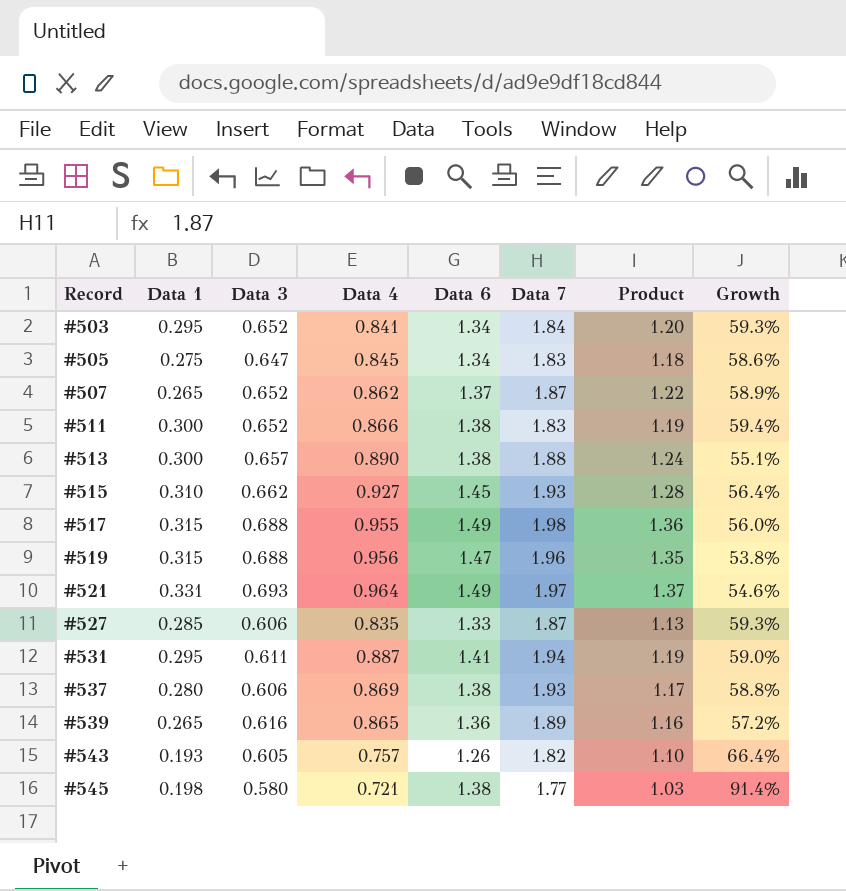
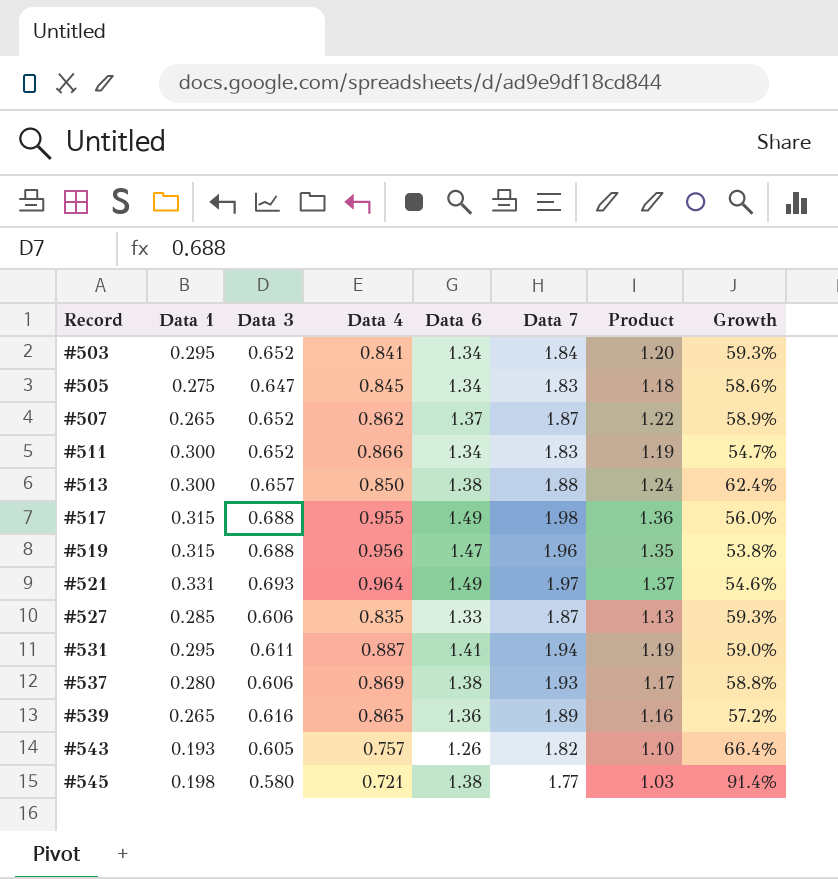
row #515: 0.310 | 0.662 | 0.927 | 1.45 | 1.93 | 1.28 | 56.4% -> none
#511 | Data 6: 1.38 -> 1.34
#511 | Growth: 59.4% -> 54.7%
#513 | Data 4: 0.890 -> 0.850
#513 | Growth: 55.1% -> 62.4%

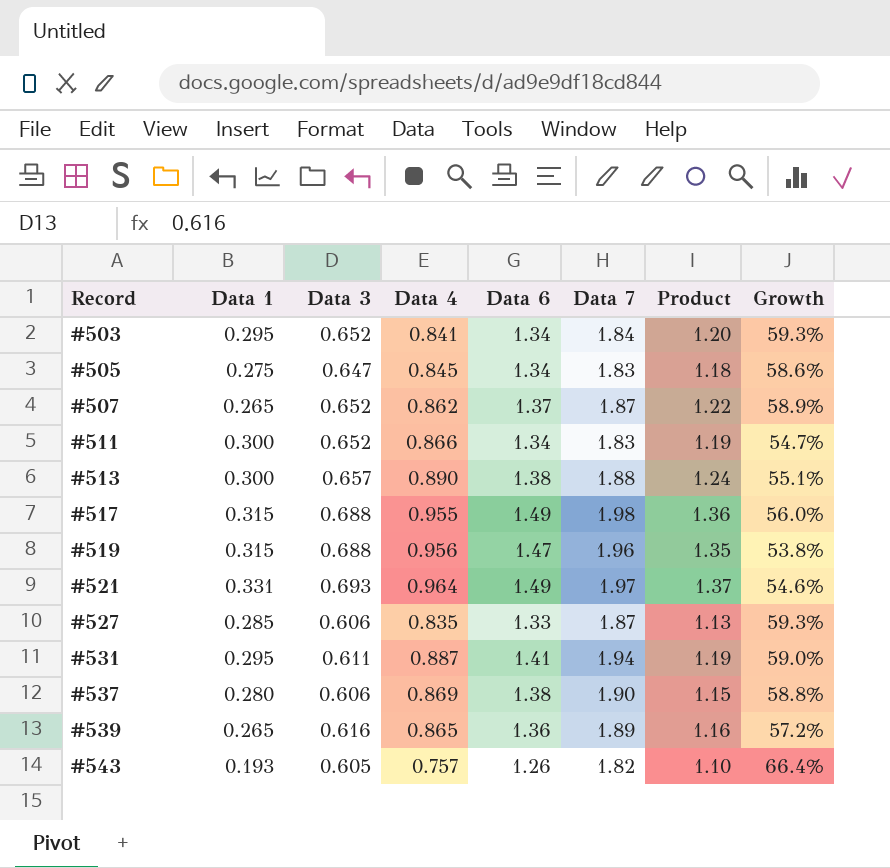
row #545: 0.198 | 0.580 | 0.721 | 1.38 | 1.77 | 1.03 | 91.4% -> none
#513 | Data 4: 0.850 -> 0.890
#513 | Growth: 62.4% -> 55.1%
#537 | Data 7: 1.93 -> 1.90
#537 | Product: 1.17 -> 1.15

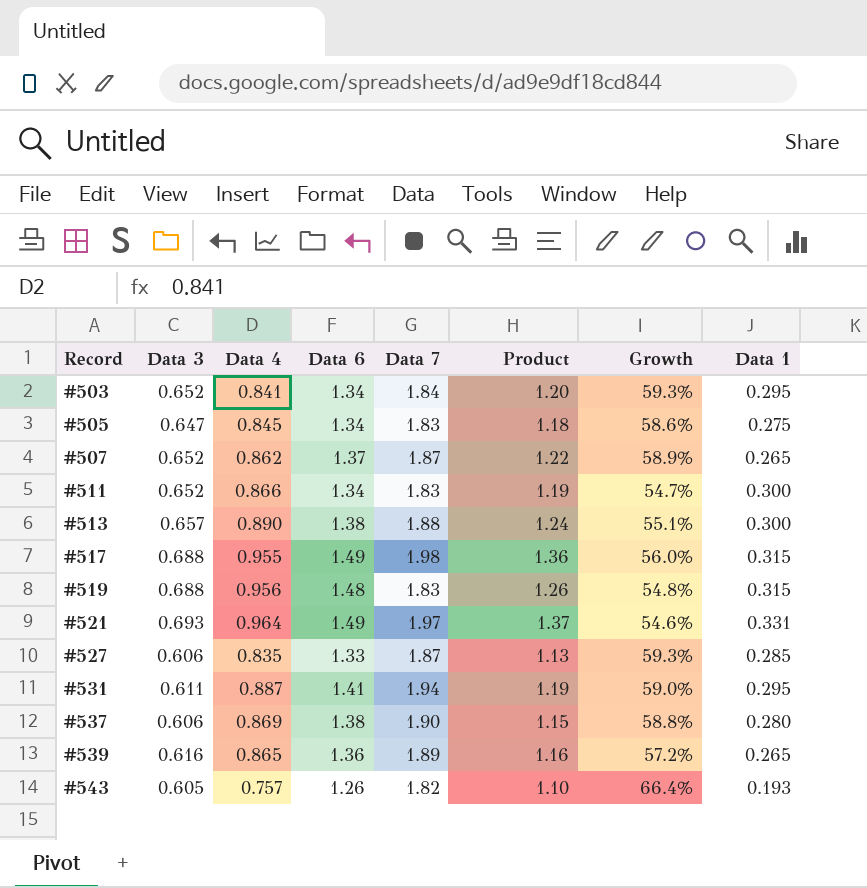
column Data 1 | position: 2 -> 8
#519 | Data 6: 1.47 -> 1.48
#519 | Data 7: 1.96 -> 1.83
#519 | Product: 1.35 -> 1.26
#519 | Growth: 53.8% -> 54.8%

